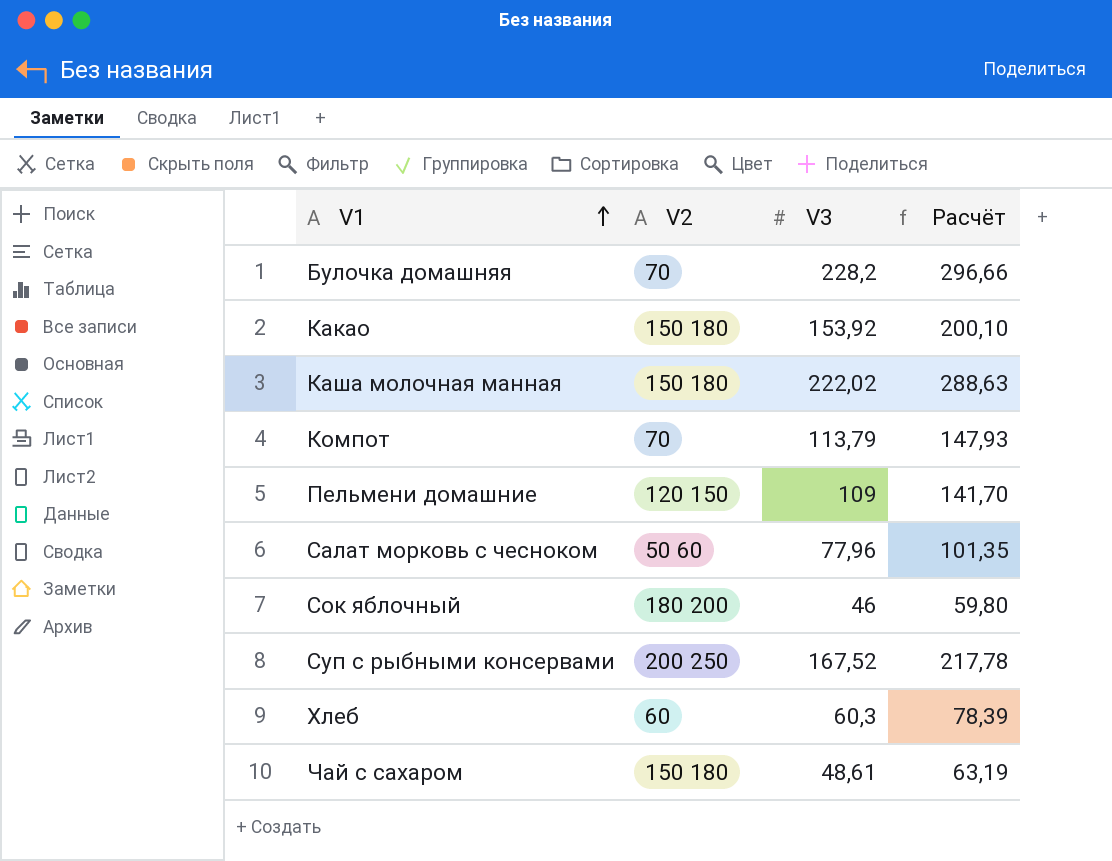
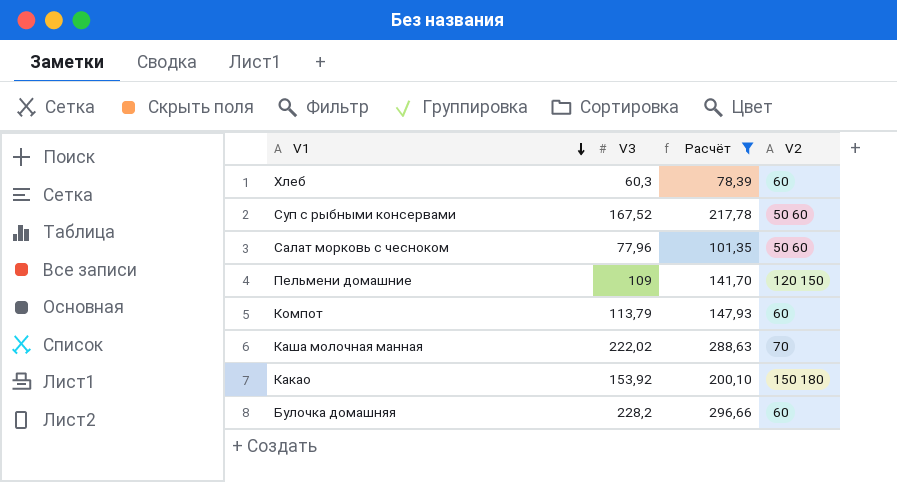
filter: none -> Расчёт >= 78,39
row order: V1 ascending -> V1 descending
column V2 | position: 2 -> 4
Суп с рыбными консервами | V2: 200 250 -> 50 60
Компот | V2: 70 -> 60
Каша молочная манная | V2: 150 180 -> 70
Булочка домашняя | V2: 70 -> 60

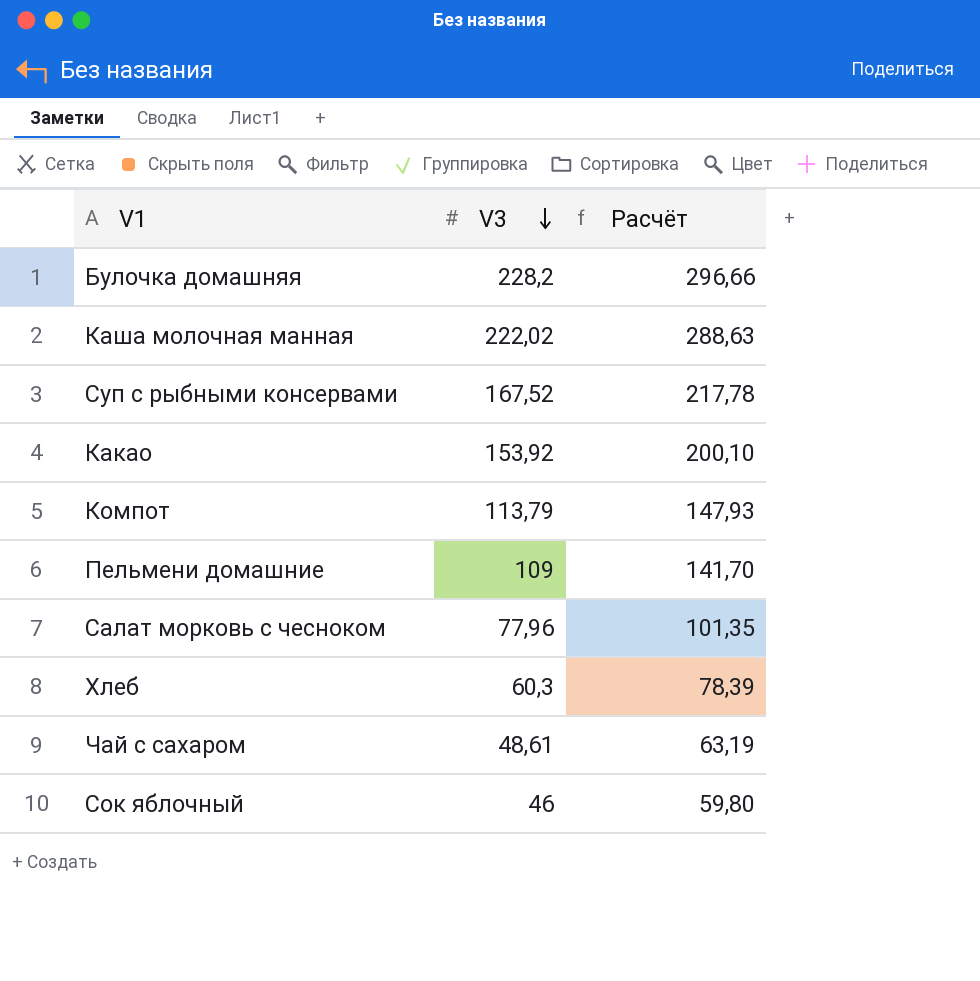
filter: Расчёт >= 78,39 -> none
row order: V1 descending -> V3 descending
column V2 | position: 4 -> none

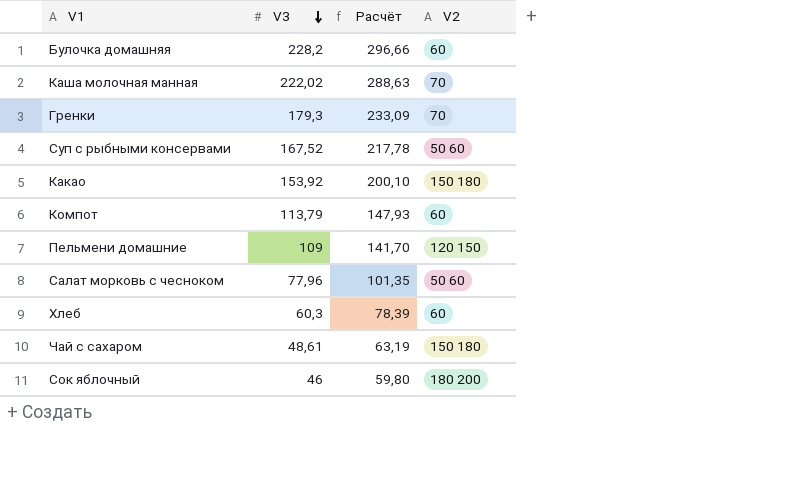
column V2 | position: none -> 4
row Гренки: none -> 179,3 | 233,09 | 70

